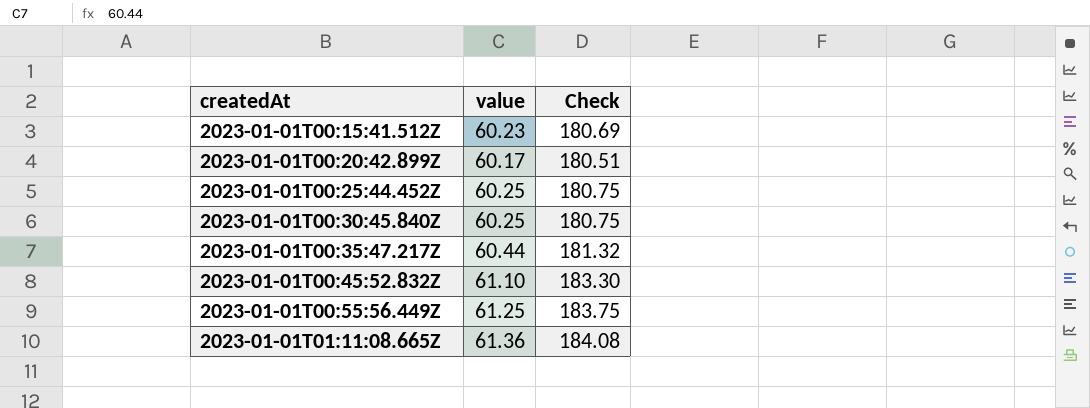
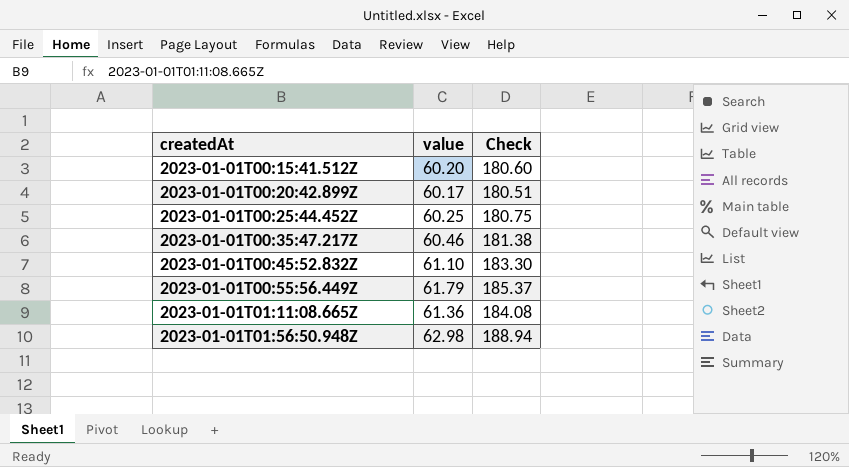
row 2023-01-01T00:30:45.840Z: 60.25 | 180.75 -> none
2023-01-01T00:15:41.512Z | value: 60.23 -> 60.20
2023-01-01T00:15:41.512Z | Check: 180.69 -> 180.60
2023-01-01T00:35:47.217Z | value: 60.44 -> 60.46
2023-01-01T00:35:47.217Z | Check: 181.32 -> 181.38
2023-01-01T00:55:56.449Z | value: 61.25 -> 61.79
2023-01-01T00:55:56.449Z | Check: 183.75 -> 185.37
row 2023-01-01T01:56:50.948Z: none -> 62.98 | 188.94

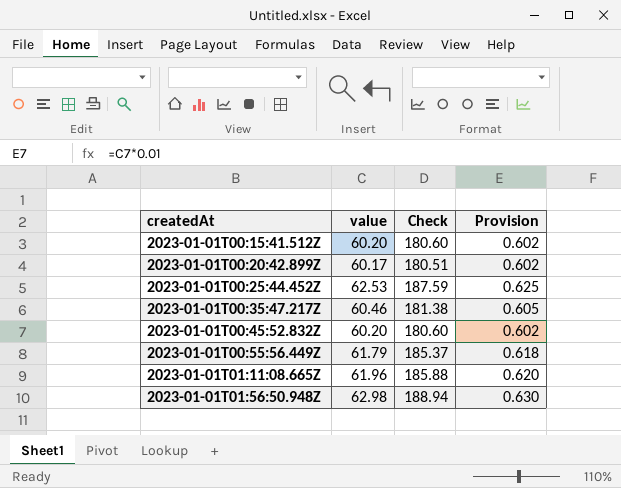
column Provision | formula: none -> [value] * 0.01
2023-01-01T00:25:44.452Z | value: 60.25 -> 62.53
2023-01-01T00:25:44.452Z | Check: 180.75 -> 187.59
2023-01-01T00:45:52.832Z | value: 61.10 -> 60.20
2023-01-01T00:45:52.832Z | Check: 183.30 -> 180.60
2023-01-01T01:11:08.665Z | value: 61.36 -> 61.96
2023-01-01T01:11:08.665Z | Check: 184.08 -> 185.88

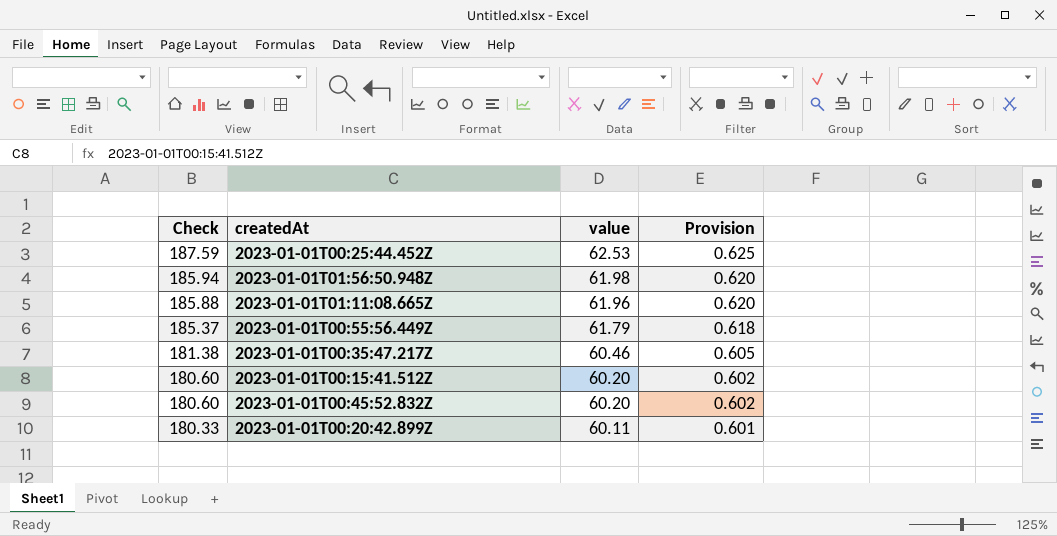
row order: createdAt ascending -> Check descending
column Check | position: 3 -> 1
2023-01-01T01:56:50.948Z | Check: 188.94 -> 185.94
2023-01-01T01:56:50.948Z | value: 62.98 -> 61.98
2023-01-01T01:56:50.948Z | Provision: 0.630 -> 0.620
2023-01-01T00:20:42.899Z | Check: 180.51 -> 180.33
2023-01-01T00:20:42.899Z | value: 60.17 -> 60.11
2023-01-01T00:20:42.899Z | Provision: 0.602 -> 0.601

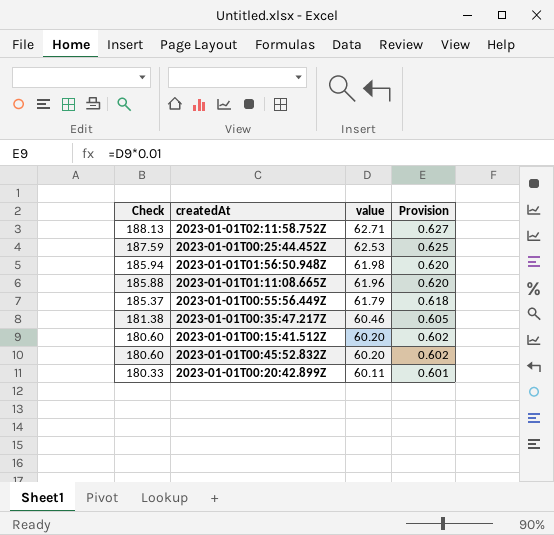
row 2023-01-01T02:11:58.752Z: none -> 188.13 | 62.71 | 0.627

